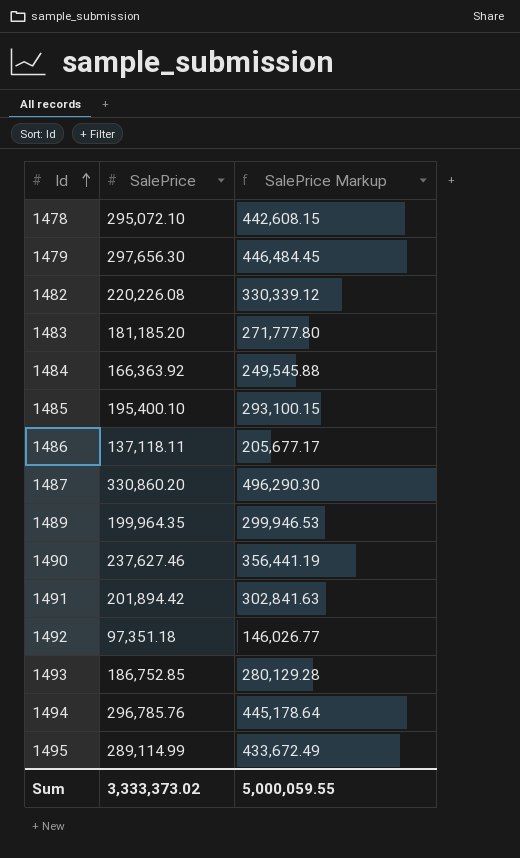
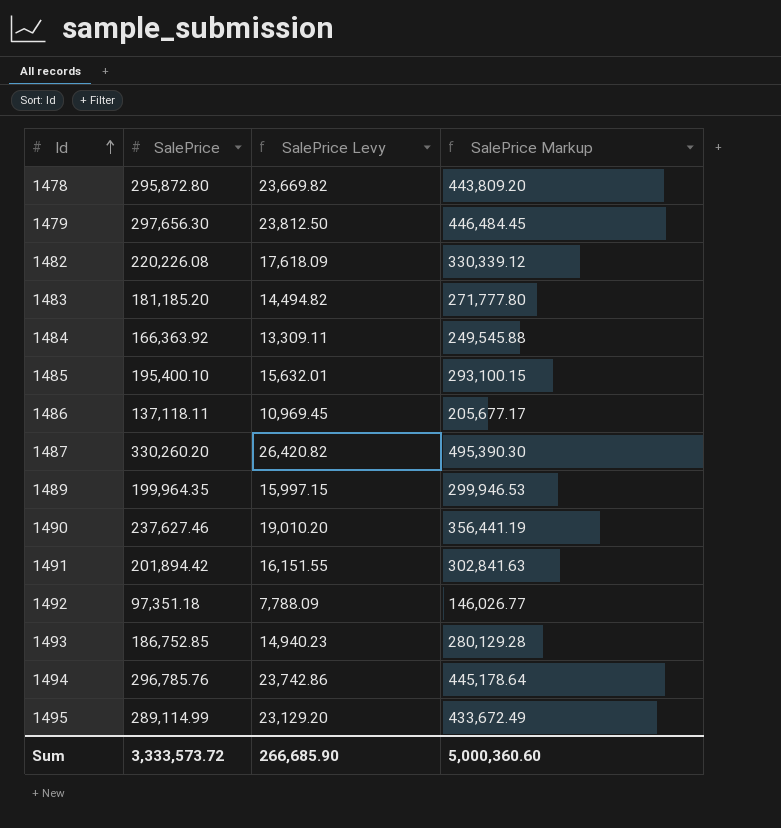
column SalePrice Levy | formula: none -> [SalePrice] * 0.08
1478 | SalePrice: 295,072.10 -> 295,872.80
1478 | SalePrice Markup: 442,608.15 -> 443,809.20
1487 | SalePrice: 330,860.20 -> 330,260.20
1487 | SalePrice Markup: 496,290.30 -> 495,390.30
Sum | SalePrice: 3,333,373.02 -> 3,333,573.72
Sum | SalePrice Markup: 5,000,059.55 -> 5,000,360.60

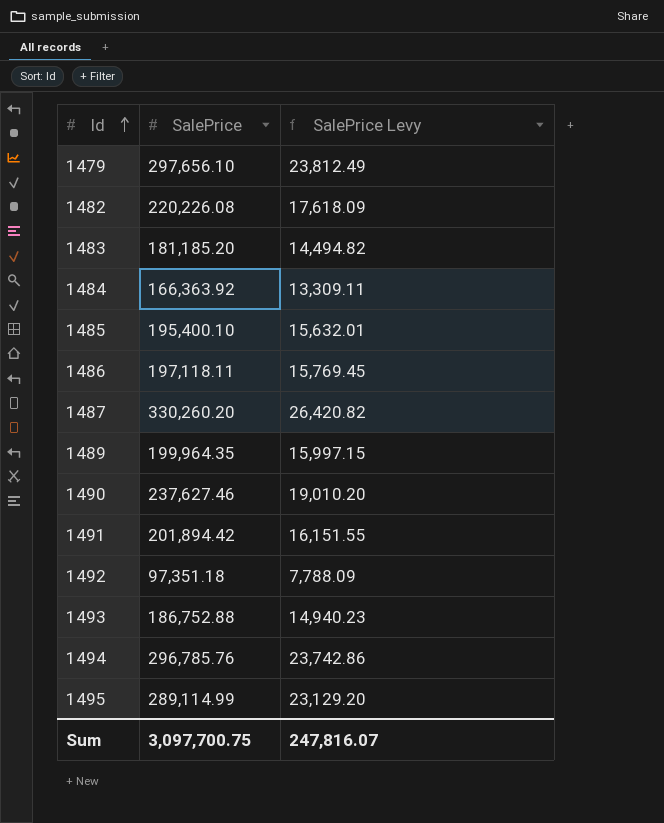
column SalePrice Markup | formula: [SalePrice] * 1.5 -> none
row 1478: 295,872.80 | 23,669.82 | 443,809.20 -> none
1479 | SalePrice: 297,656.30 -> 297,656.10
1479 | SalePrice Levy: 23,812.50 -> 23,812.49
1486 | SalePrice: 137,118.11 -> 197,118.11
1486 | SalePrice Levy: 10,969.45 -> 15,769.45
1493 | SalePrice: 186,752.85 -> 186,752.88
Sum | SalePrice: 3,333,573.72 -> 3,097,700.75
Sum | SalePrice Levy: 266,685.90 -> 247,816.07

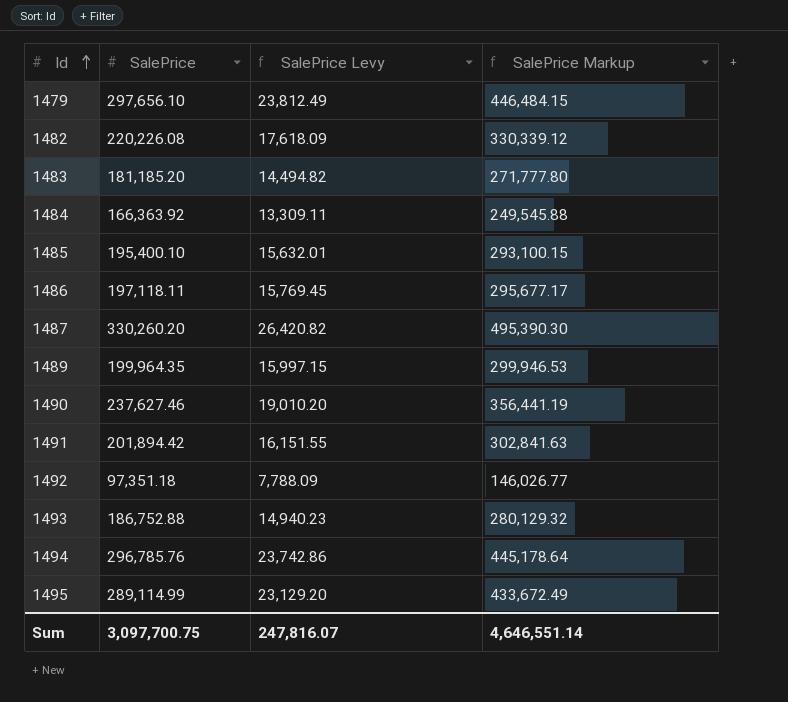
column SalePrice Markup | formula: none -> [SalePrice] * 1.5

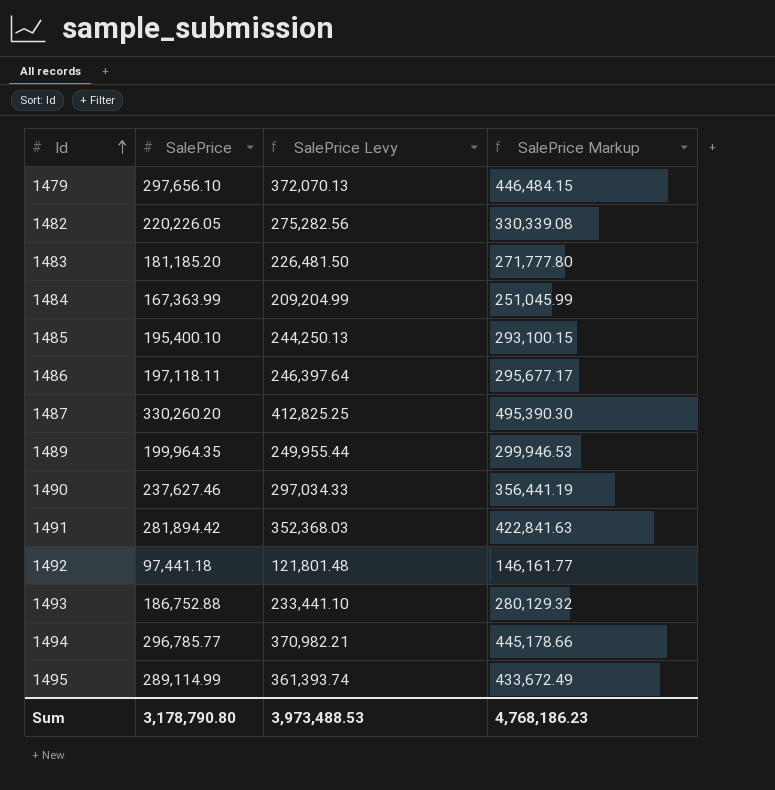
column SalePrice Levy | formula: [SalePrice] * 0.08 -> [SalePrice] * 1.25
1482 | SalePrice: 220,226.08 -> 220,226.05
1482 | SalePrice Markup: 330,339.12 -> 330,339.08
1484 | SalePrice: 166,363.92 -> 167,363.99
1484 | SalePrice Markup: 249,545.88 -> 251,045.99
1491 | SalePrice: 201,894.42 -> 281,894.42
1491 | SalePrice Markup: 302,841.63 -> 422,841.63
1492 | SalePrice: 97,351.18 -> 97,441.18
1492 | SalePrice Markup: 146,026.77 -> 146,161.77
1494 | SalePrice: 296,785.76 -> 296,785.77
1494 | SalePrice Markup: 445,178.64 -> 445,178.66
Sum | SalePrice: 3,097,700.75 -> 3,178,790.80
Sum | SalePrice Levy: 247,816.07 -> 3,973,488.53
Sum | SalePrice Markup: 4,646,551.14 -> 4,768,186.23

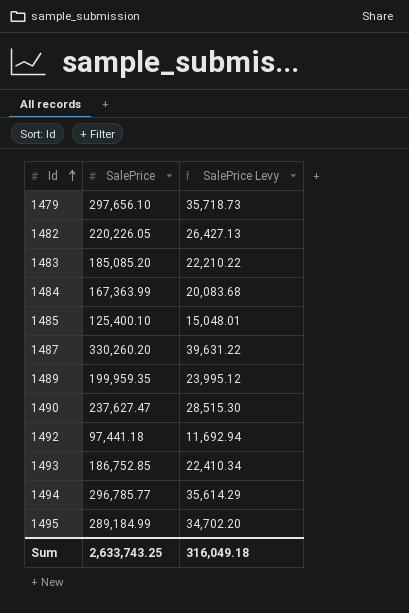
column SalePrice Markup | formula: [SalePrice] * 1.5 -> none
column SalePrice Levy | formula: [SalePrice] * 1.25 -> [SalePrice] * 0.12
row 1486: 197,118.11 | 246,397.64 | 295,677.17 -> none
row 1491: 281,894.42 | 352,368.03 | 422,841.63 -> none
1483 | SalePrice: 181,185.20 -> 185,085.20
1485 | SalePrice: 195,400.10 -> 125,400.10
1489 | SalePrice: 199,964.35 -> 199,959.35
1490 | SalePrice: 237,627.46 -> 237,627.47
1493 | SalePrice: 186,752.88 -> 186,752.85
1495 | SalePrice: 289,114.99 -> 289,184.99
Sum | SalePrice: 3,178,790.80 -> 2,633,743.25
Sum | SalePrice Levy: 3,973,488.53 -> 316,049.18

